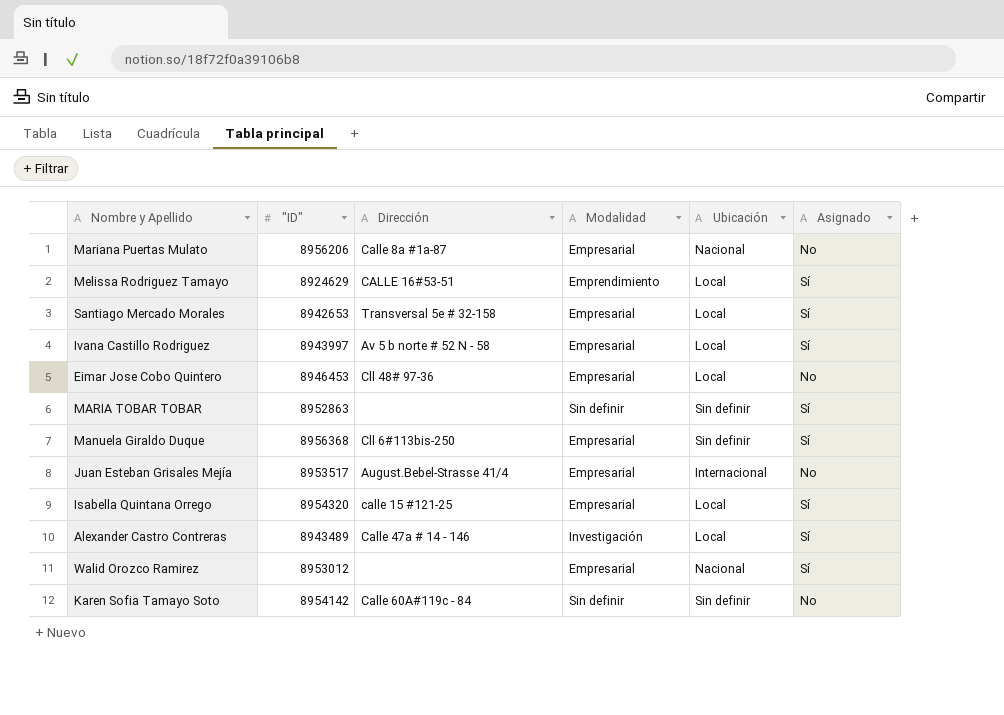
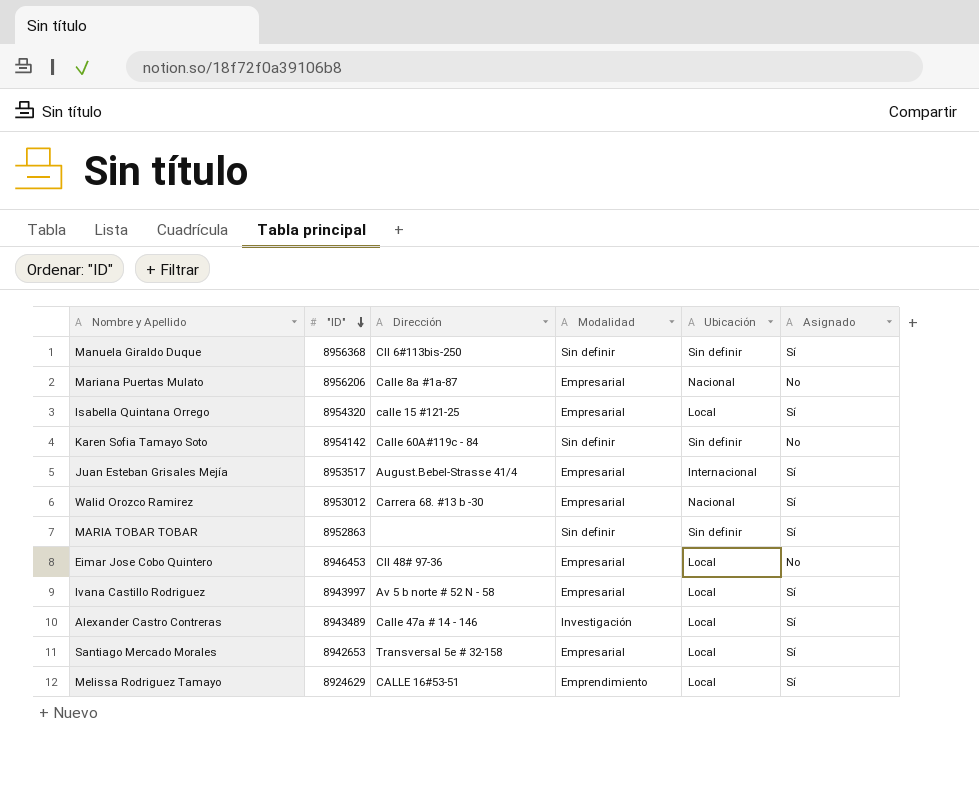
row order: none -> "ID" descending
Manuela Giraldo Duque | Modalidad: Empresarial -> Sin definir
Juan Esteban Grisales Mejía | Asignado: No -> Sí
Walid Orozco Ramirez | Dirección: none -> Carrera 68. #13 b -30

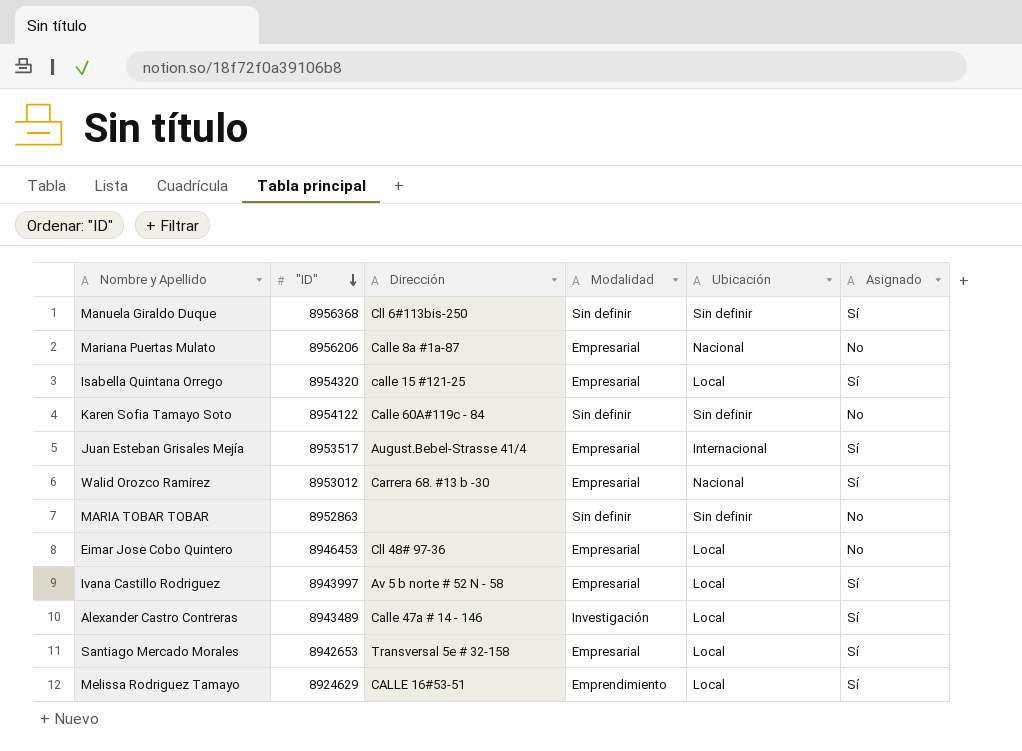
Karen Sofia Tamayo Soto | "ID": 8954142 -> 8954122
MARIA TOBAR TOBAR | Asignado: Sí -> No

